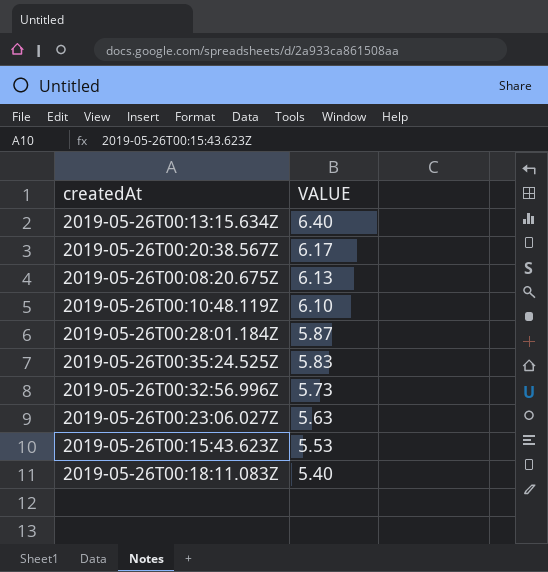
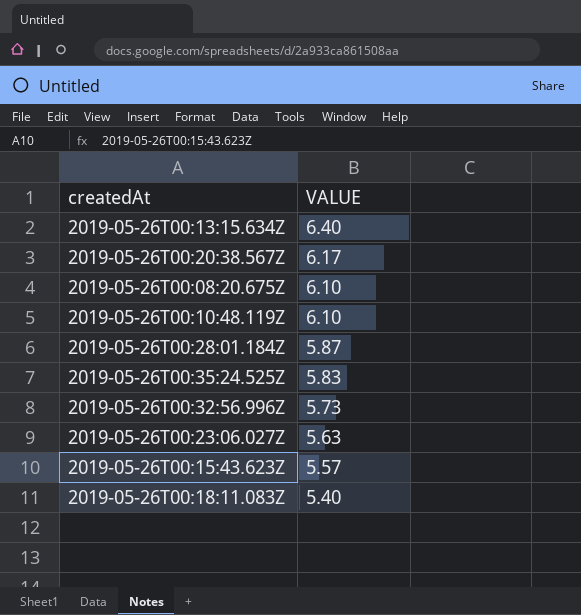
2019-05-26T00:08:20.675Z | VALUE: 6.13 -> 6.10
2019-05-26T00:15:43.623Z | VALUE: 5.53 -> 5.57

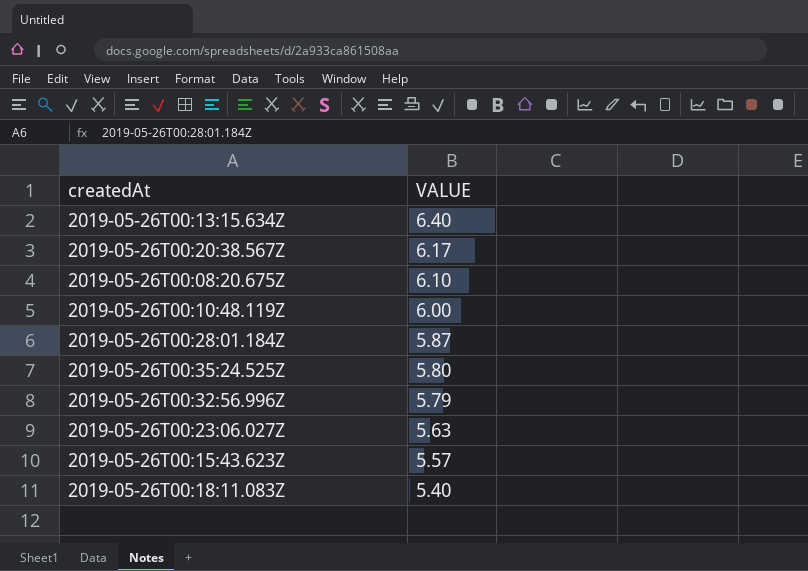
2019-05-26T00:10:48.119Z | VALUE: 6.10 -> 6.00
2019-05-26T00:35:24.525Z | VALUE: 5.83 -> 5.80
2019-05-26T00:32:56.996Z | VALUE: 5.73 -> 5.79

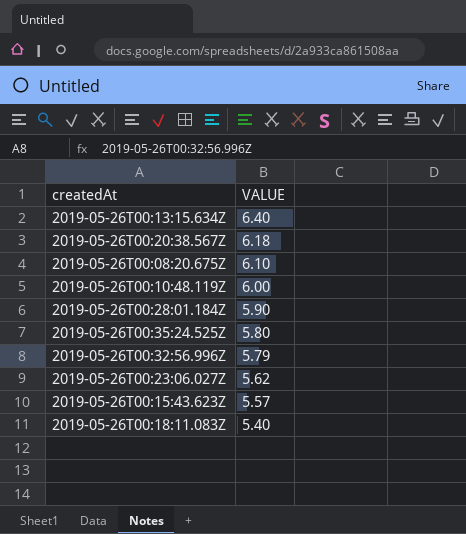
2019-05-26T00:20:38.567Z | VALUE: 6.17 -> 6.18
2019-05-26T00:28:01.184Z | VALUE: 5.87 -> 5.90
2019-05-26T00:23:06.027Z | VALUE: 5.63 -> 5.62

